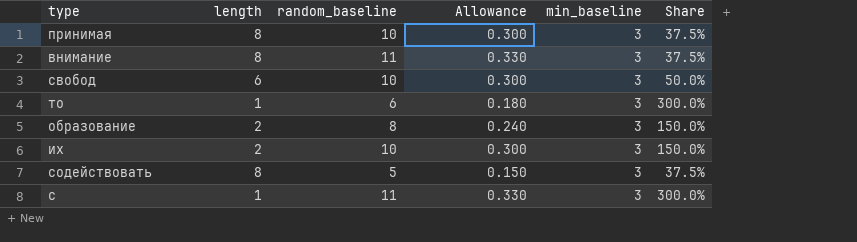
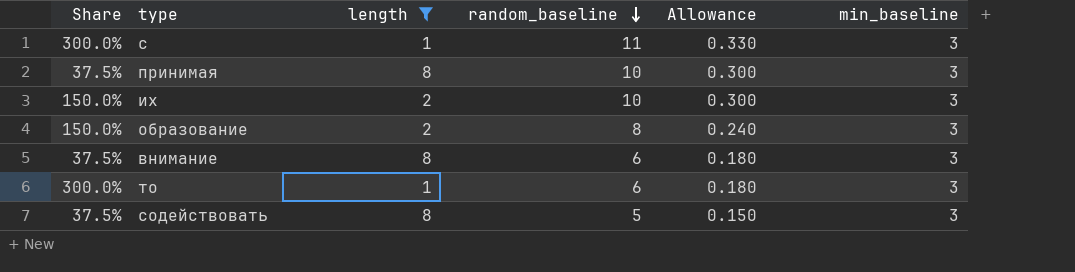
filter: none -> length != 6
row order: none -> random_baseline descending
column Share | position: 6 -> 1
внимание | random_baseline: 11 -> 6
внимание | Allowance: 0.330 -> 0.180

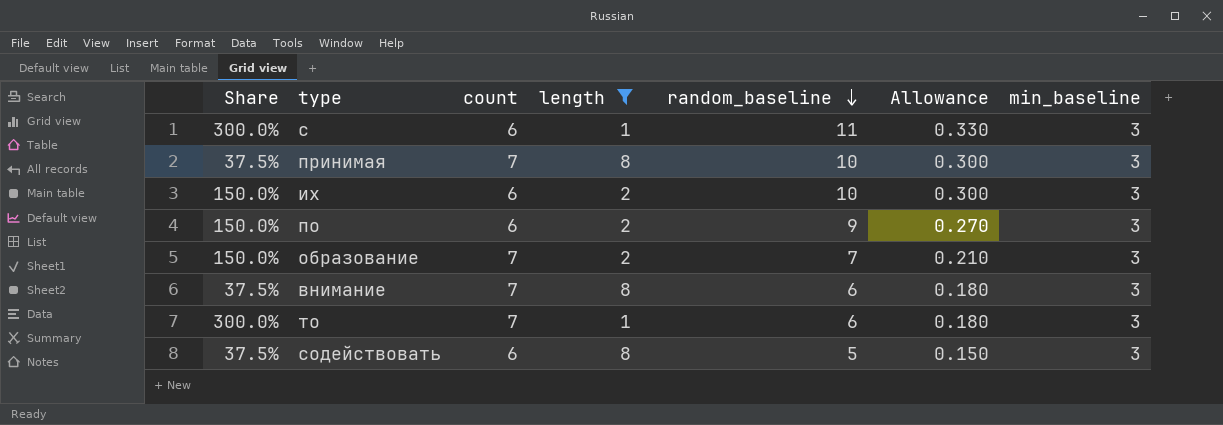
column count | position: none -> 3
row по: none -> 150.0% | 6 | 2 | 9 | 0.270 | 3
образование | random_baseline: 8 -> 7
образование | Allowance: 0.240 -> 0.210

